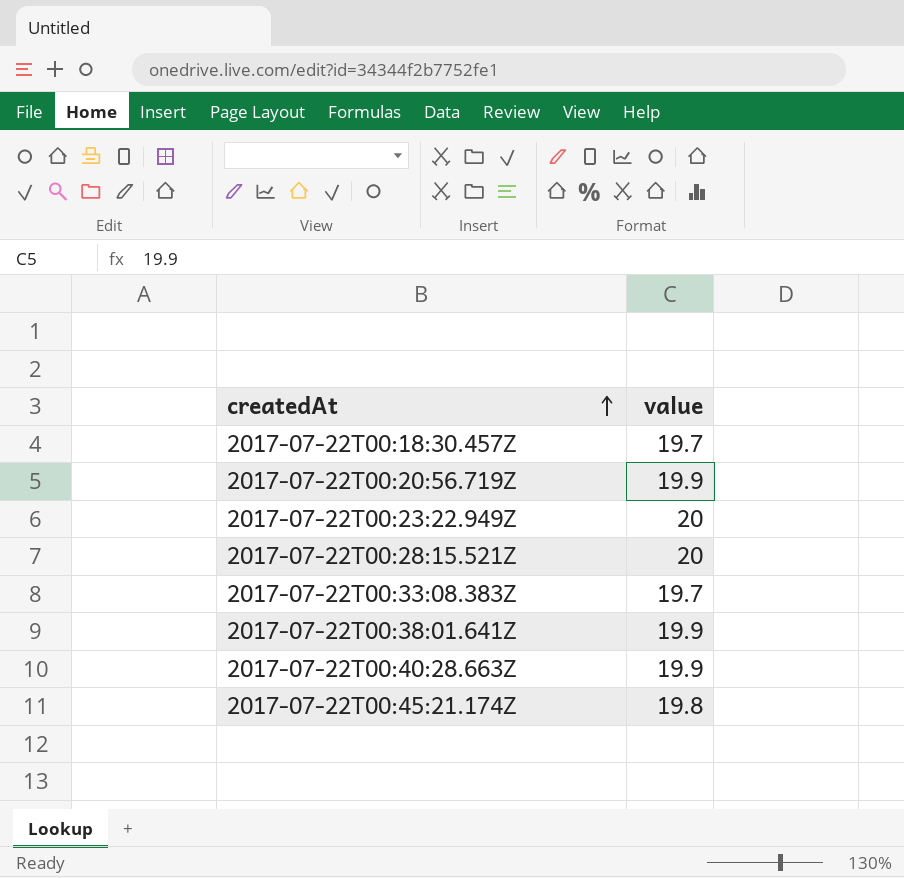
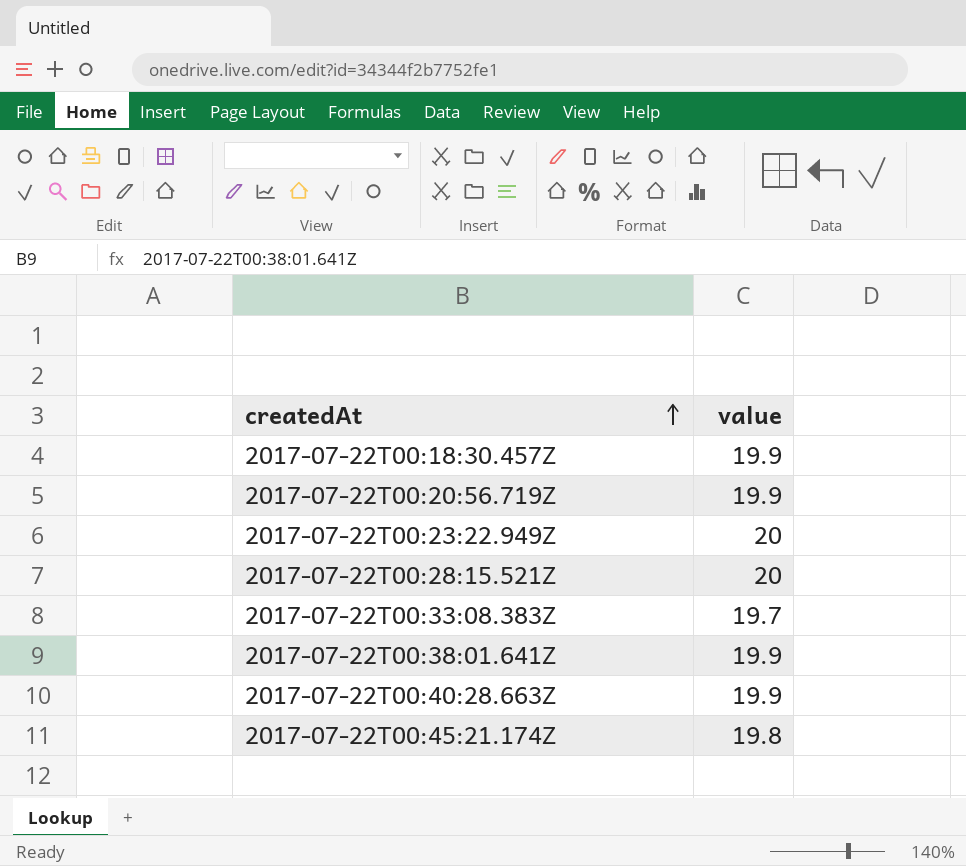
2017-07-22T00:18:30.457Z | value: 19.7 -> 19.9

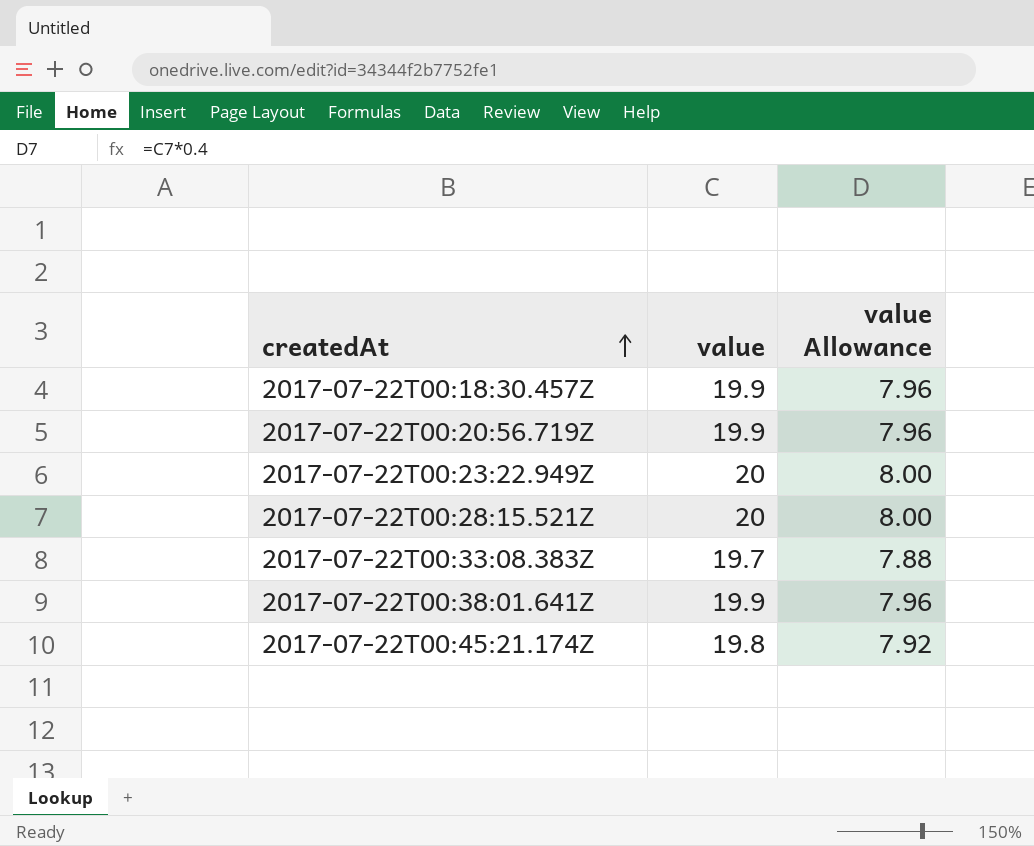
column value Allowance | formula: none -> [value] * 0.4
row 2017-07-22T00:40:28.663Z: 19.9 -> none

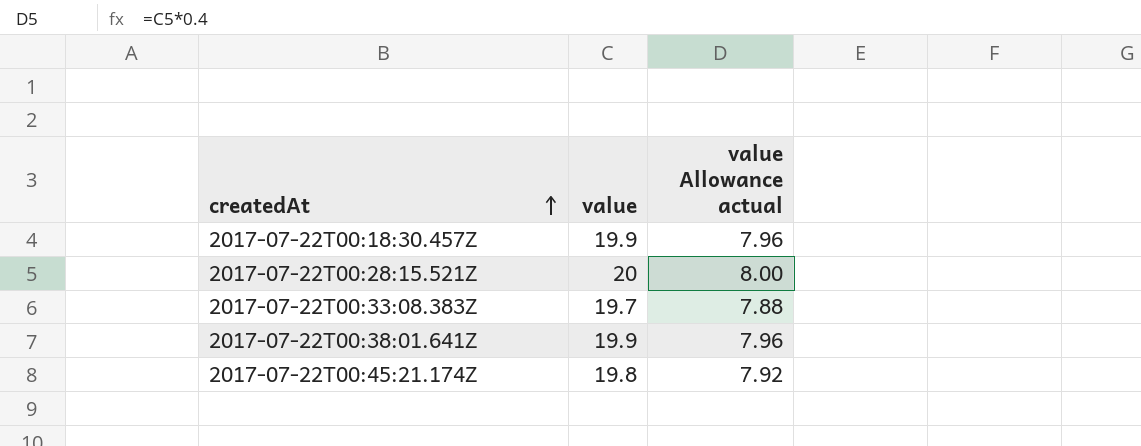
column name: value Allowance -> value Allowance actual
row 2017-07-22T00:20:56.719Z: 19.9 | 7.96 -> none
row 2017-07-22T00:23:22.949Z: 20 | 8.00 -> none

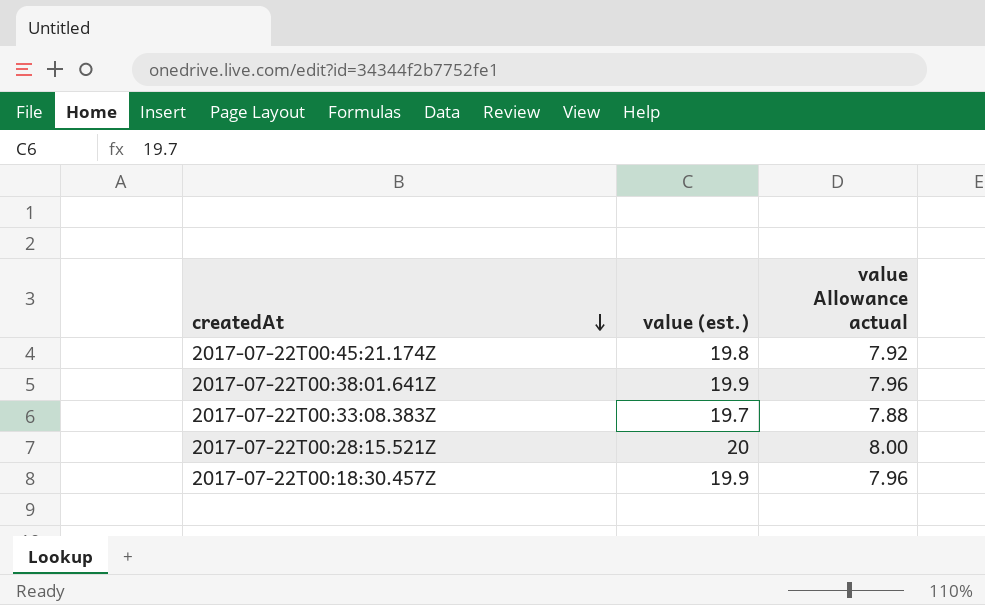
row order: createdAt ascending -> createdAt descending
column name: value -> value (est.)

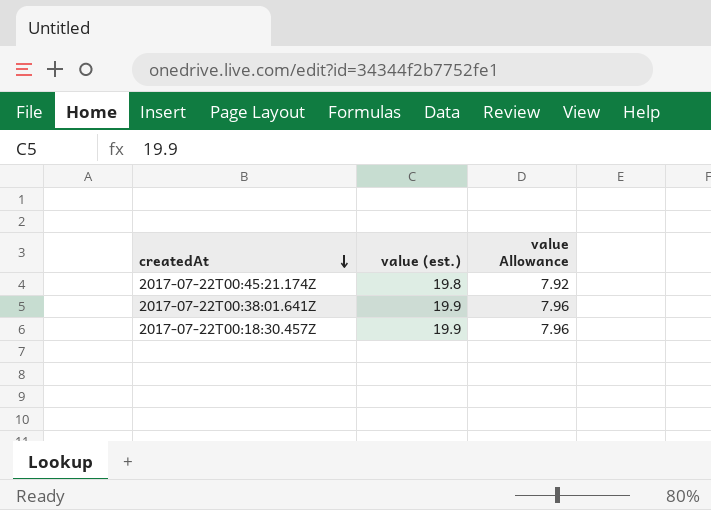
column name: value Allowance actual -> value Allowance
row 2017-07-22T00:33:08.383Z: 19.7 | 7.88 -> none
row 2017-07-22T00:28:15.521Z: 20 | 8.00 -> none

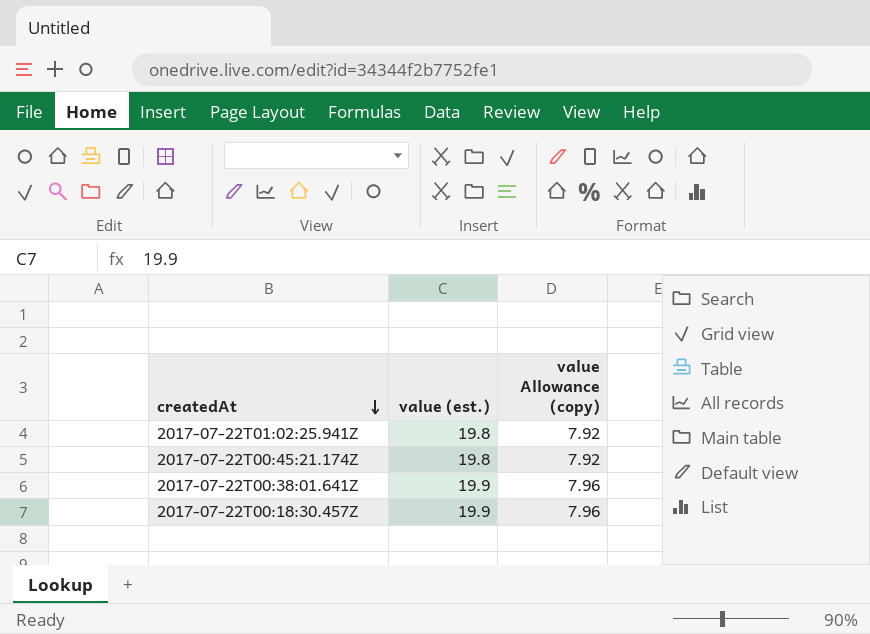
column name: value Allowance -> value Allowance (copy)
row 2017-07-22T01:02:25.941Z: none -> 19.8 | 7.92

